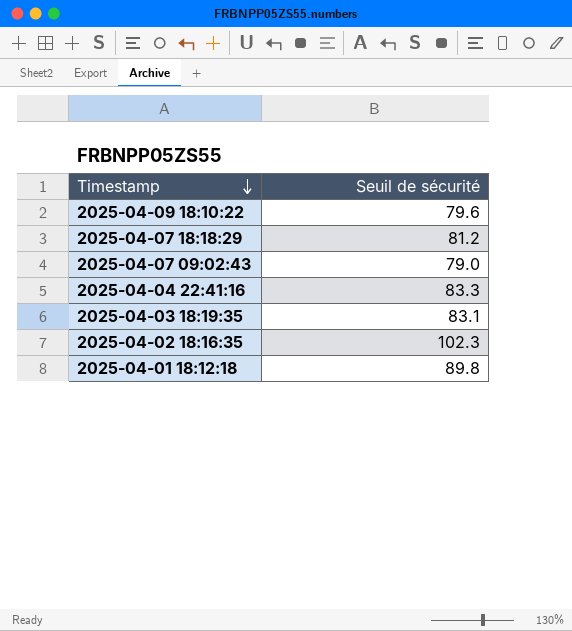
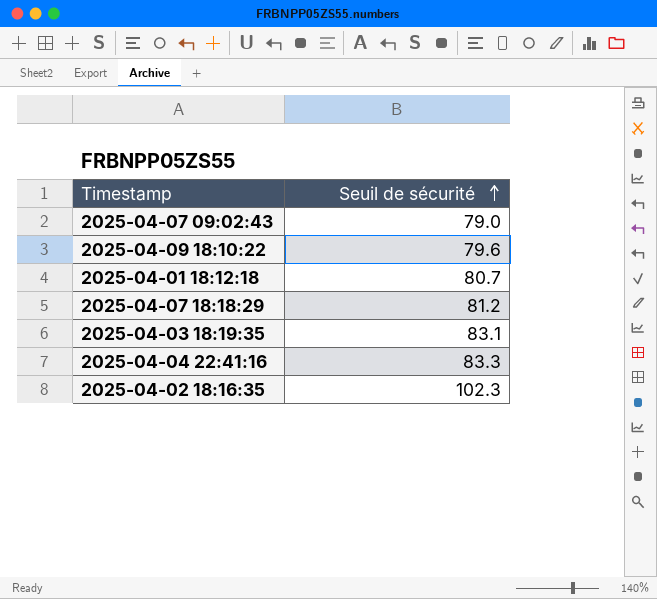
row order: Timestamp descending -> Seuil de sécurité ascending
2025-04-01 18:12:18 | Seuil de sécurité: 89.8 -> 80.7

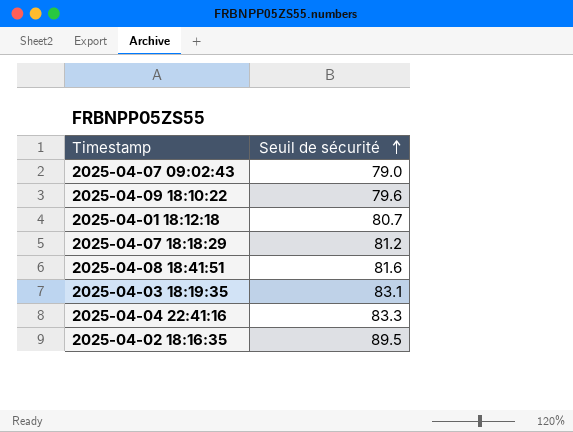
row 2025-04-08 18:41:51: none -> 81.6
2025-04-02 18:16:35 | Seuil de sécurité: 102.3 -> 89.5

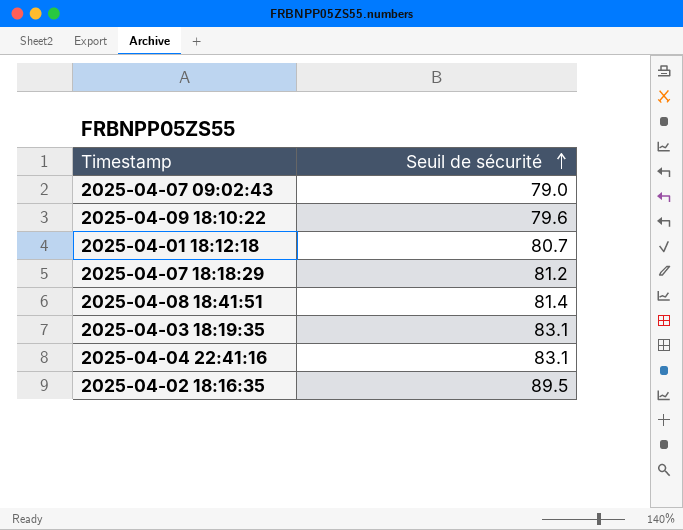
2025-04-08 18:41:51 | Seuil de sécurité: 81.6 -> 81.4
2025-04-04 22:41:16 | Seuil de sécurité: 83.3 -> 83.1

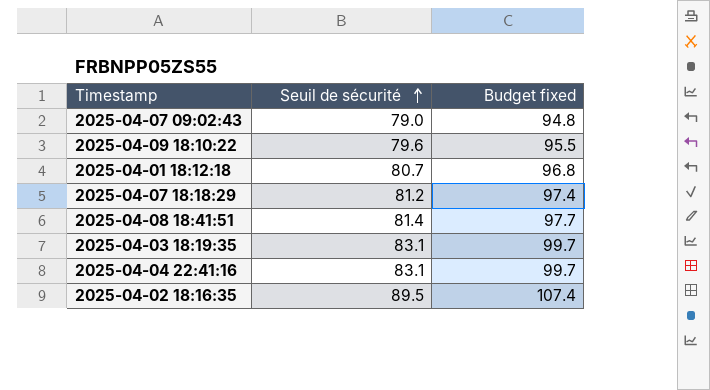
column Budget fixed | formula: none -> [Seuil de sécurité] * 1.2

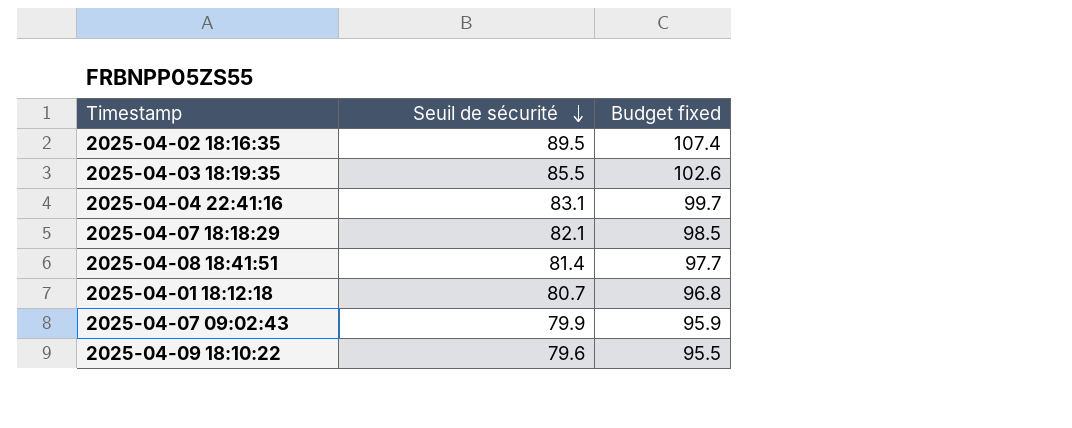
row order: Seuil de sécurité ascending -> Seuil de sécurité descending
2025-04-03 18:19:35 | Seuil de sécurité: 83.1 -> 85.5
2025-04-03 18:19:35 | Budget fixed: 99.7 -> 102.6
2025-04-07 18:18:29 | Seuil de sécurité: 81.2 -> 82.1
2025-04-07 18:18:29 | Budget fixed: 97.4 -> 98.5
2025-04-07 09:02:43 | Seuil de sécurité: 79.0 -> 79.9
2025-04-07 09:02:43 | Budget fixed: 94.8 -> 95.9

